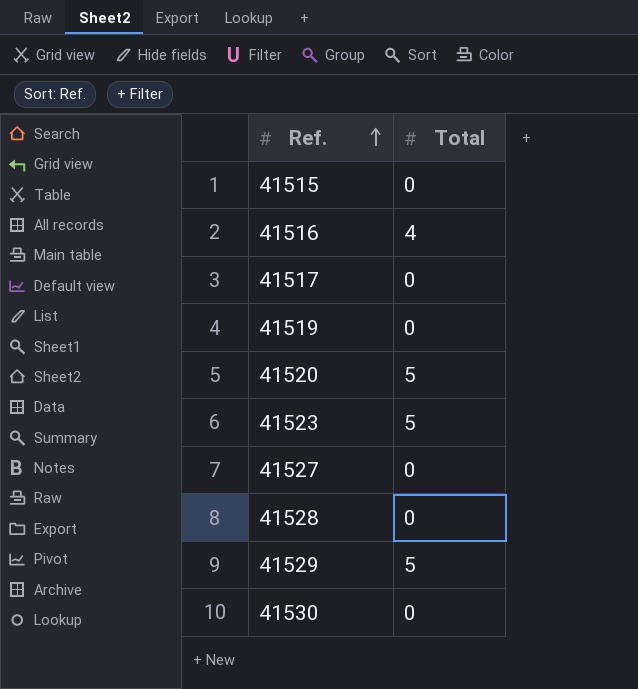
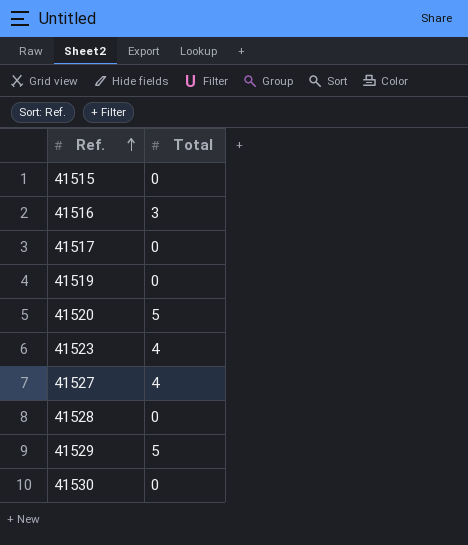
41516 | Total: 4 -> 3
41523 | Total: 5 -> 4
41527 | Total: 0 -> 4

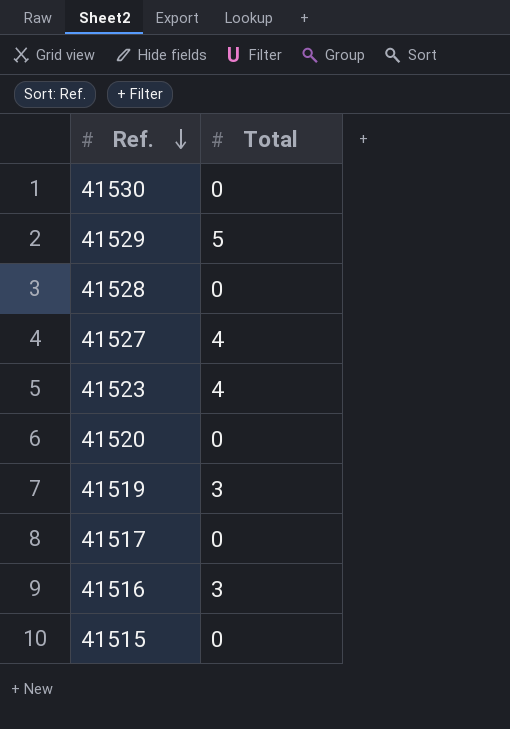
row order: Ref. ascending -> Ref. descending
41520 | Total: 5 -> 0
41519 | Total: 0 -> 3

